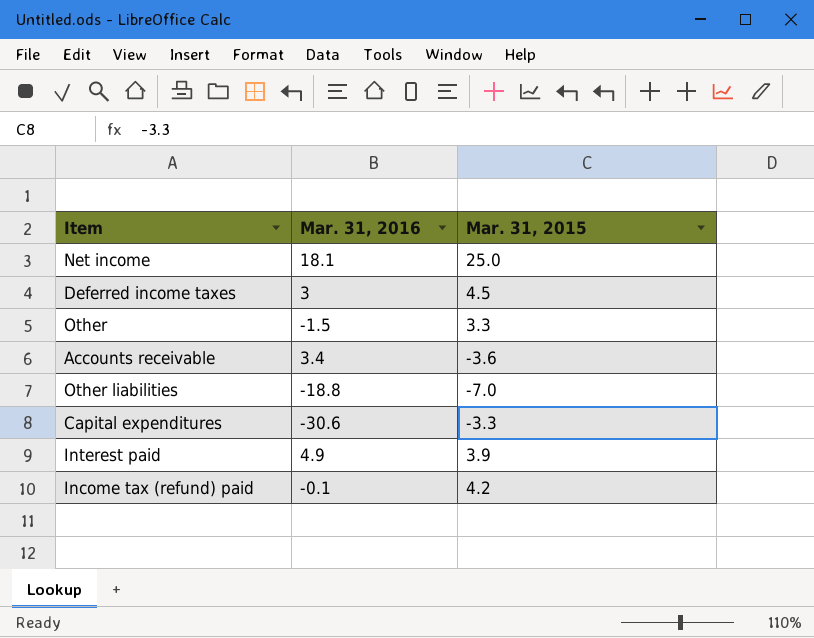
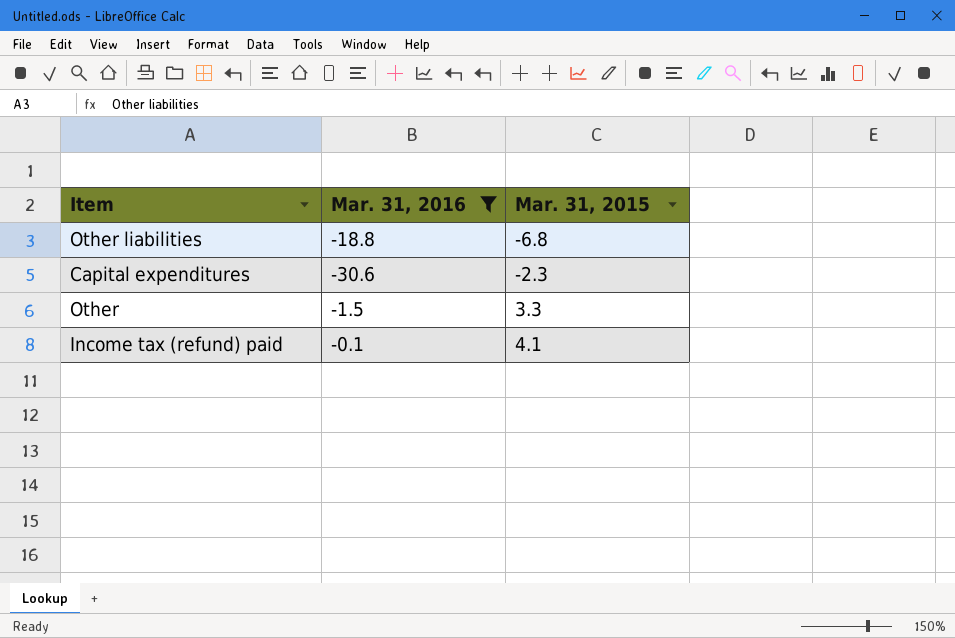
filter: none -> Mar. 31, 2016 <= -0.1
row order: none -> Mar. 31, 2015 ascending
Other liabilities | Mar. 31, 2015: -7.0 -> -6.8
Capital expenditures | Mar. 31, 2015: -3.3 -> -2.3
Income tax (refund) paid | Mar. 31, 2015: 4.2 -> 4.1

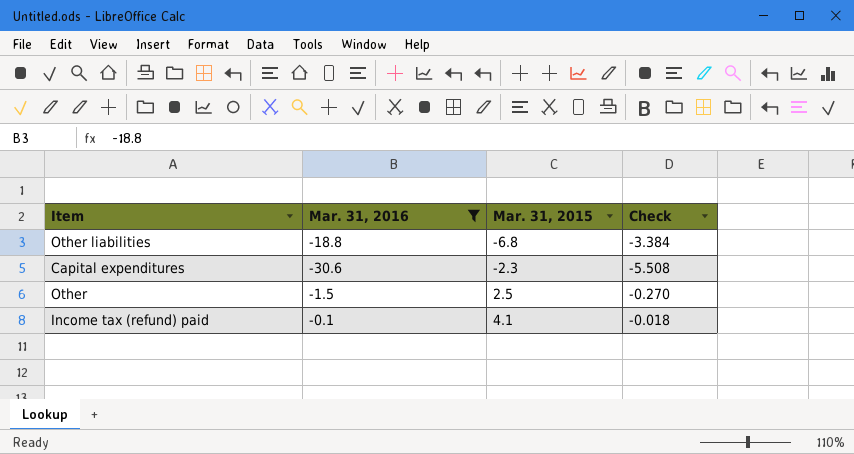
column Check | formula: none -> [Mar. 31, 2016] * 0.18
Other | Mar. 31, 2015: 3.3 -> 2.5

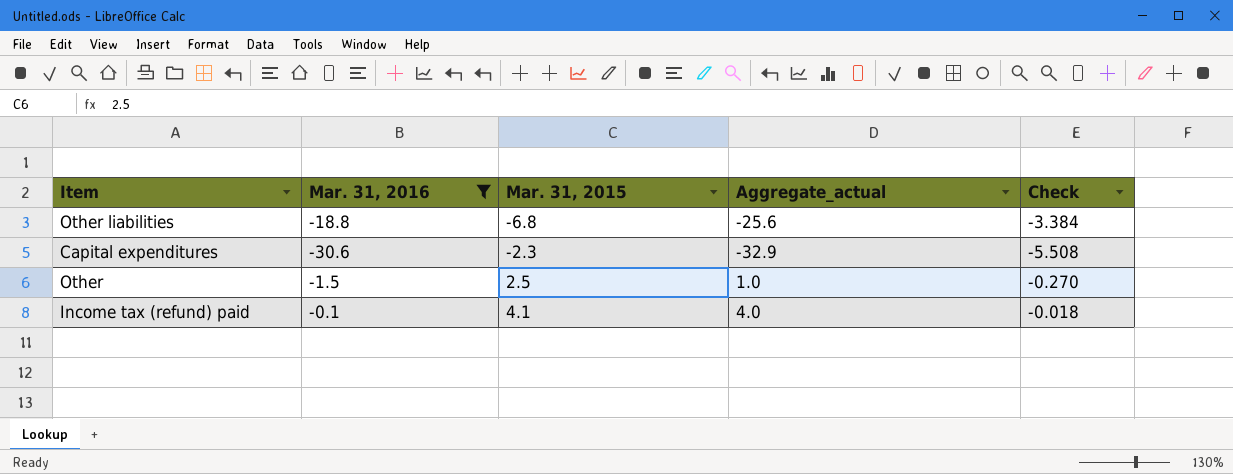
column Aggregate_actual | formula: none -> [Mar. 31, 2016] + [Mar. 31, 2015]

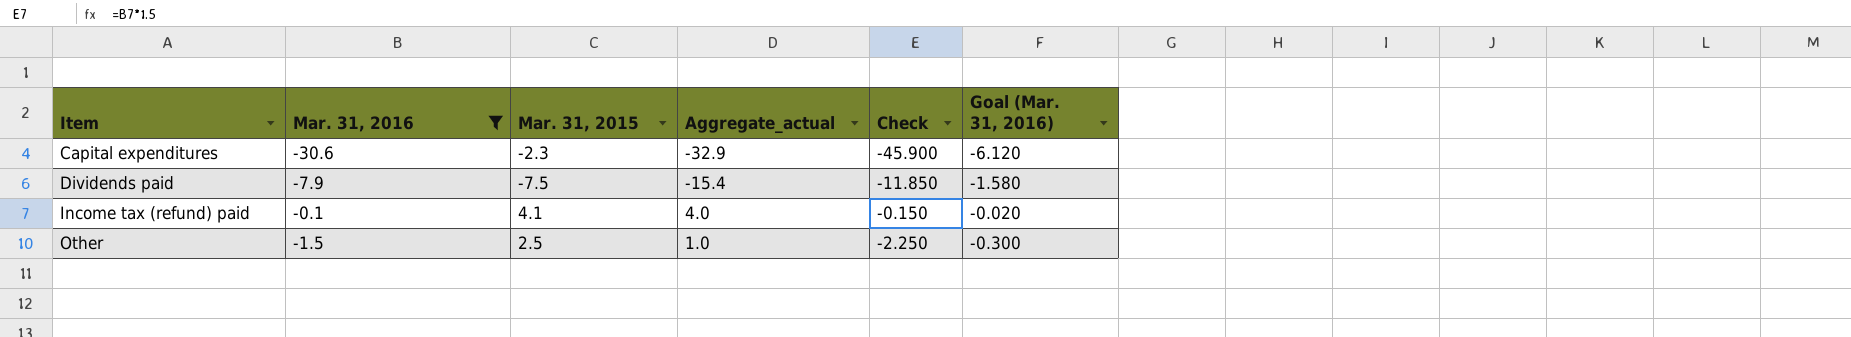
row order: Mar. 31, 2015 ascending -> Item ascending
column Check | formula: [Mar. 31, 2016] * 0.18 -> [Mar. 31, 2016] * 1.5
column Goal (Mar. 31, 2016) | formula: none -> [Mar. 31, 2016] * 0.2
row Other liabilities: -18.8 | -6.8 | -25.6 | -3.384 -> none
row Dividends paid: none -> -7.9 | -7.5 | -15.4 | -11.850 | -1.580

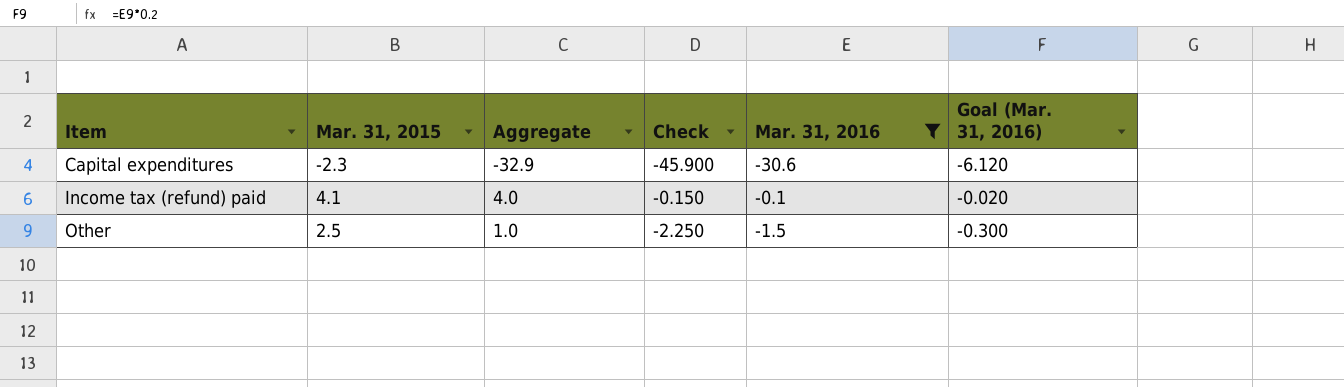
column name: Aggregate_actual -> Aggregate
column Mar. 31, 2016 | position: 2 -> 5
row Dividends paid: -7.9 | -7.5 | -15.4 | -11.850 | -1.580 -> none

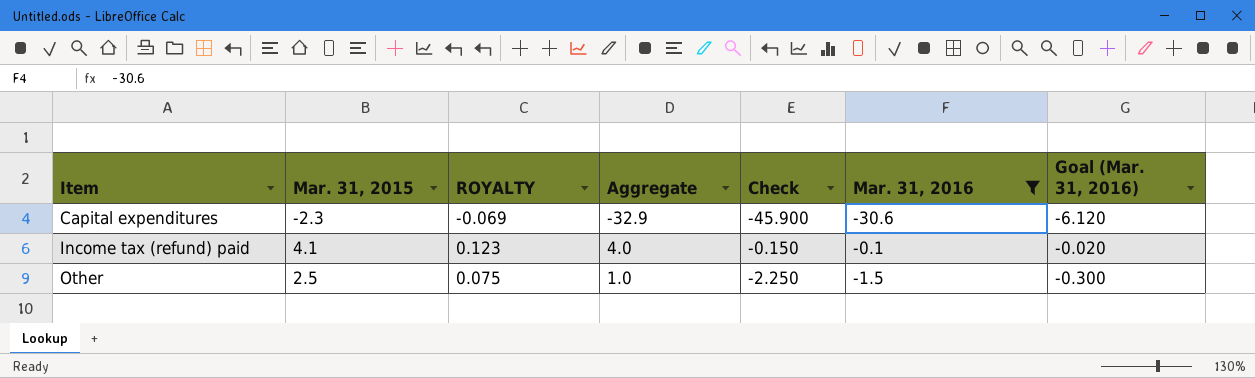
column ROYALTY | formula: none -> [Mar. 31, 2015] * 0.03

